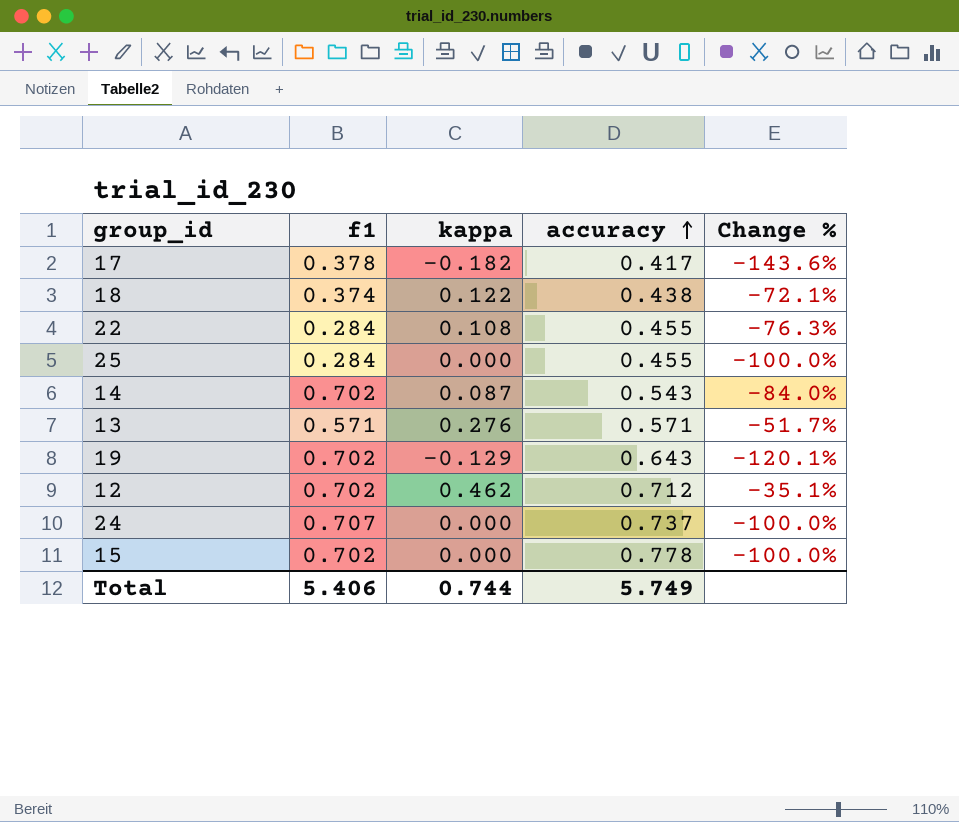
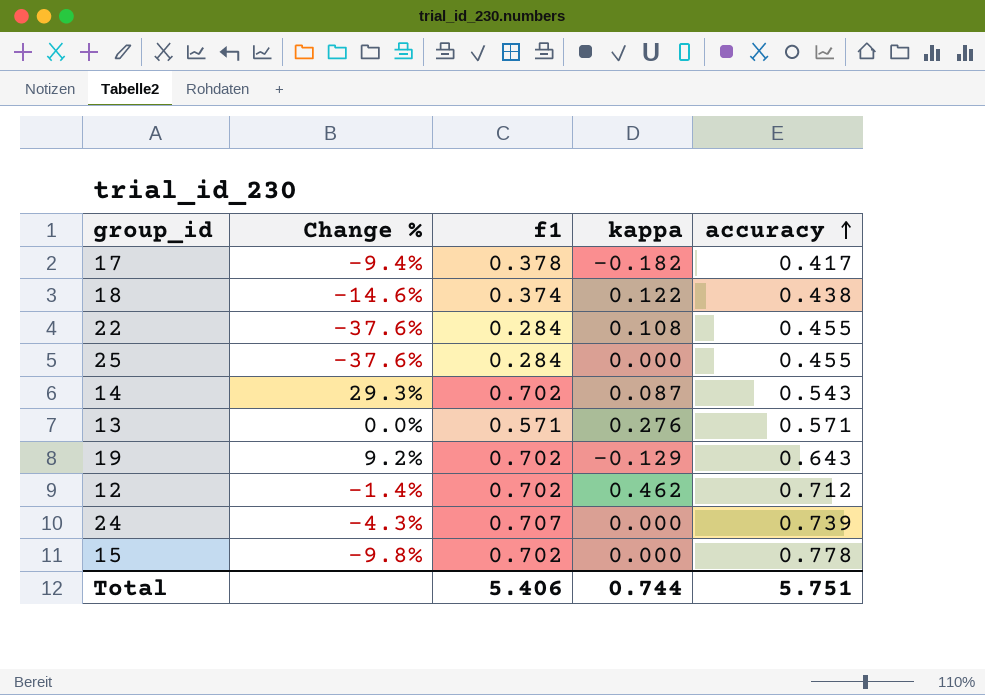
column Change % | formula: ([kappa] - [accuracy]) / [accuracy] -> ([f1] - [accuracy]) / [accuracy]
column Change % | position: 5 -> 2
24 | accuracy: 0.737 -> 0.739
Total | accuracy: 5.749 -> 5.751

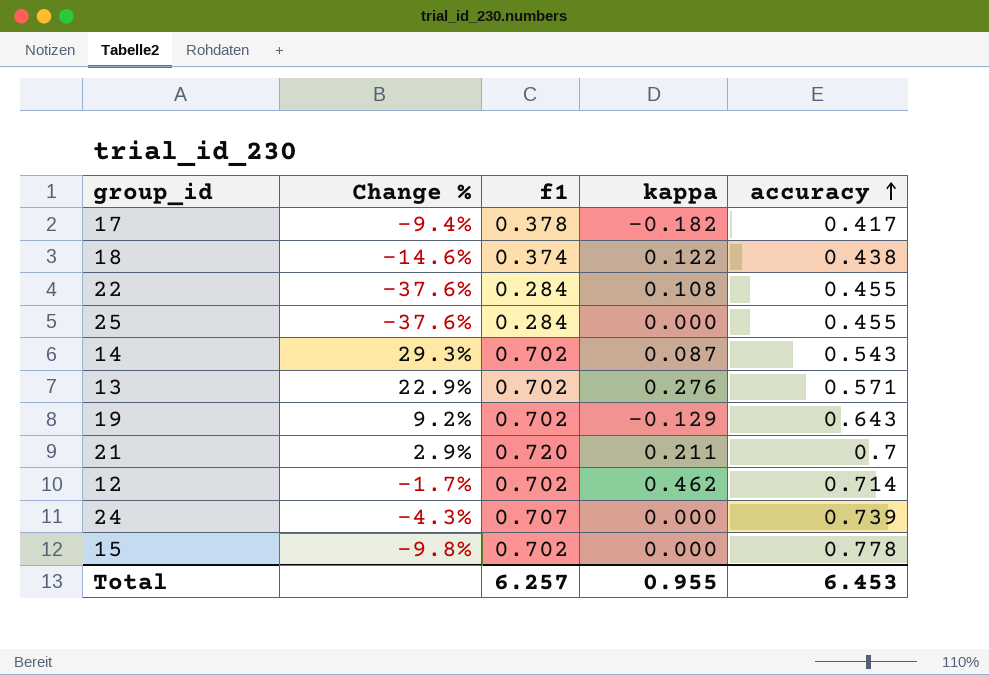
13 | Change %: 0.0% -> 22.9%
13 | f1: 0.571 -> 0.702
row 21: none -> 2.9% | 0.720 | 0.211 | 0.7
12 | Change %: -1.4% -> -1.7%
12 | accuracy: 0.712 -> 0.714
Total | f1: 5.406 -> 6.257
Total | kappa: 0.744 -> 0.955
Total | accuracy: 5.751 -> 6.453

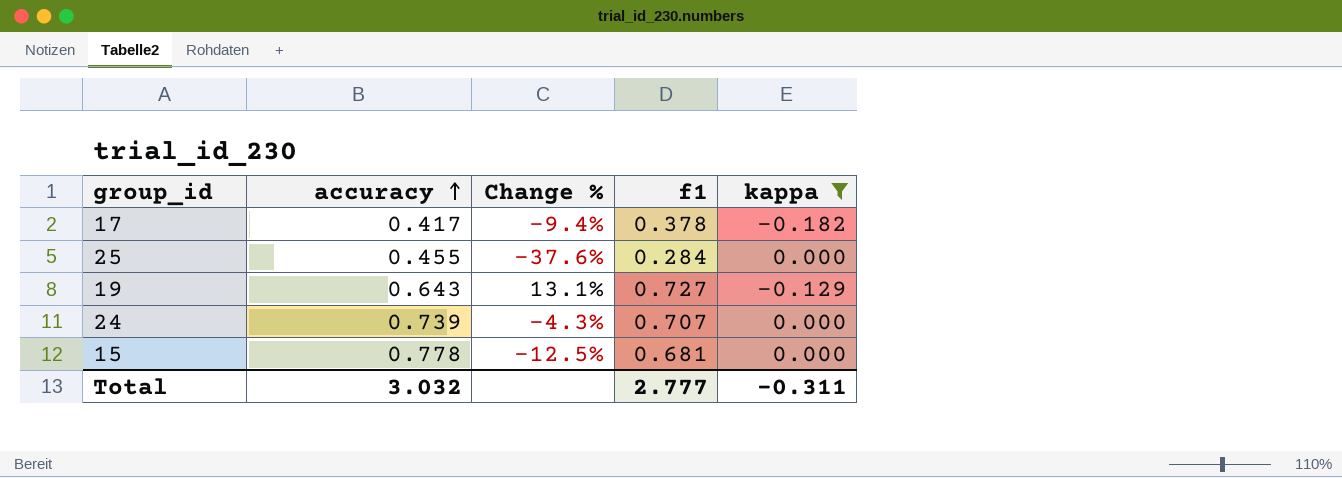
filter: none -> kappa <= 0.000
column accuracy | position: 5 -> 2
19 | Change %: 9.2% -> 13.1%
19 | f1: 0.702 -> 0.727
15 | Change %: -9.8% -> -12.5%
15 | f1: 0.702 -> 0.681
Total | accuracy: 6.453 -> 3.032
Total | f1: 6.257 -> 2.777
Total | kappa: 0.955 -> -0.311

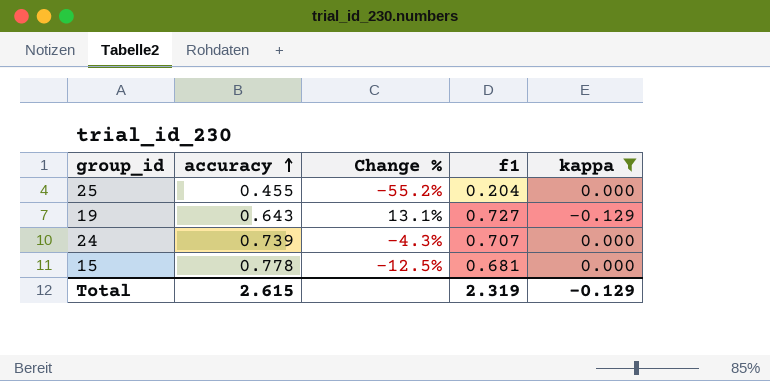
row 17: 0.417 | -9.4% | 0.378 | -0.182 -> none
25 | Change %: -37.6% -> -55.2%
25 | f1: 0.284 -> 0.204
Total | accuracy: 3.032 -> 2.615
Total | f1: 2.777 -> 2.319
Total | kappa: -0.311 -> -0.129

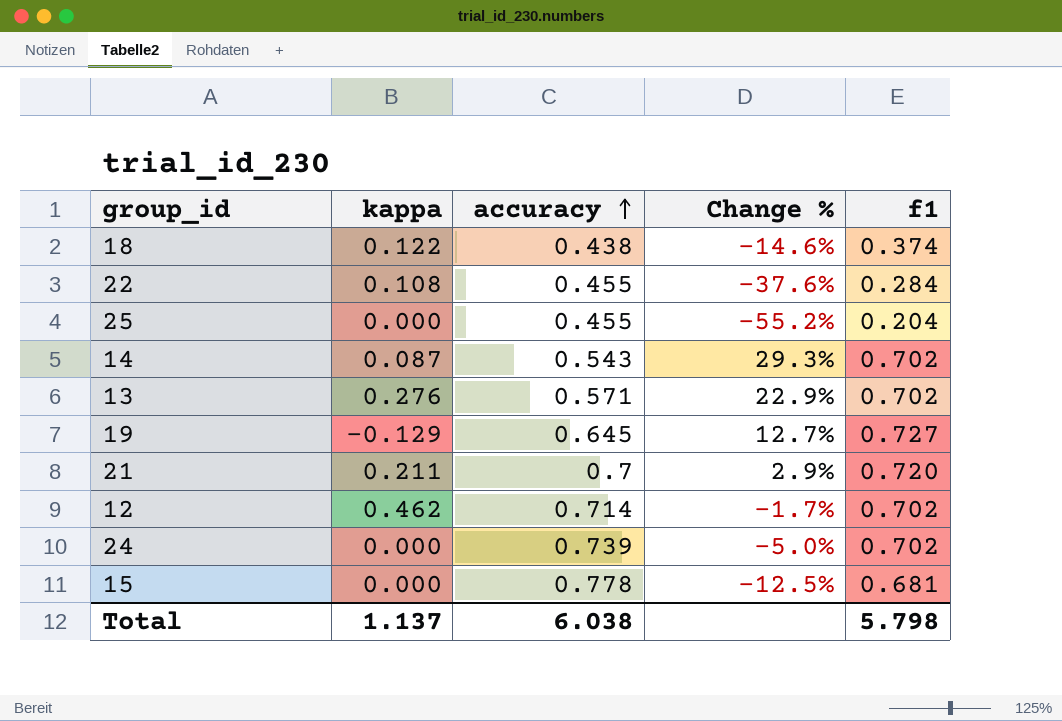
filter: kappa <= 0.000 -> none
column kappa | position: 5 -> 2
19 | accuracy: 0.643 -> 0.645
19 | Change %: 13.1% -> 12.7%
24 | Change %: -4.3% -> -5.0%
24 | f1: 0.707 -> 0.702
Total | kappa: -0.129 -> 1.137
Total | accuracy: 2.615 -> 6.038
Total | f1: 2.319 -> 5.798

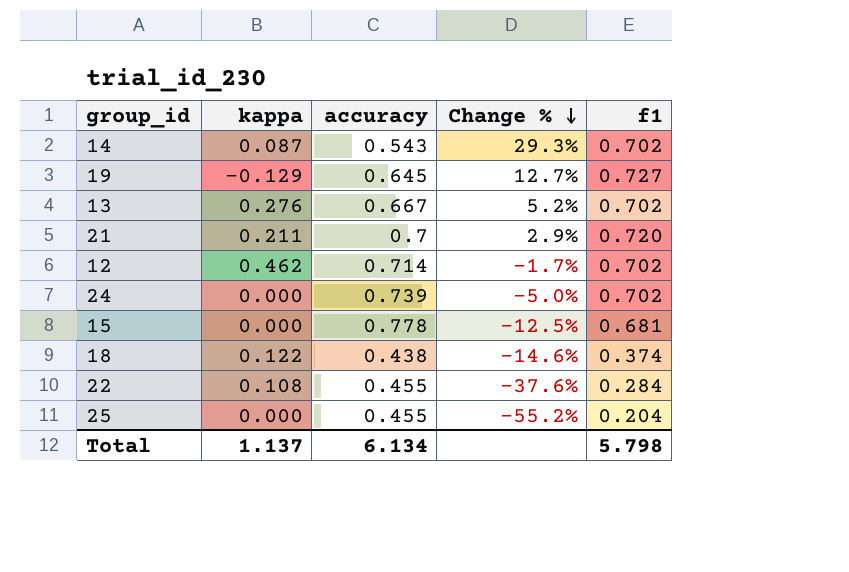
row order: accuracy ascending -> Change % descending
13 | accuracy: 0.571 -> 0.667
13 | Change %: 22.9% -> 5.2%
Total | accuracy: 6.038 -> 6.134

